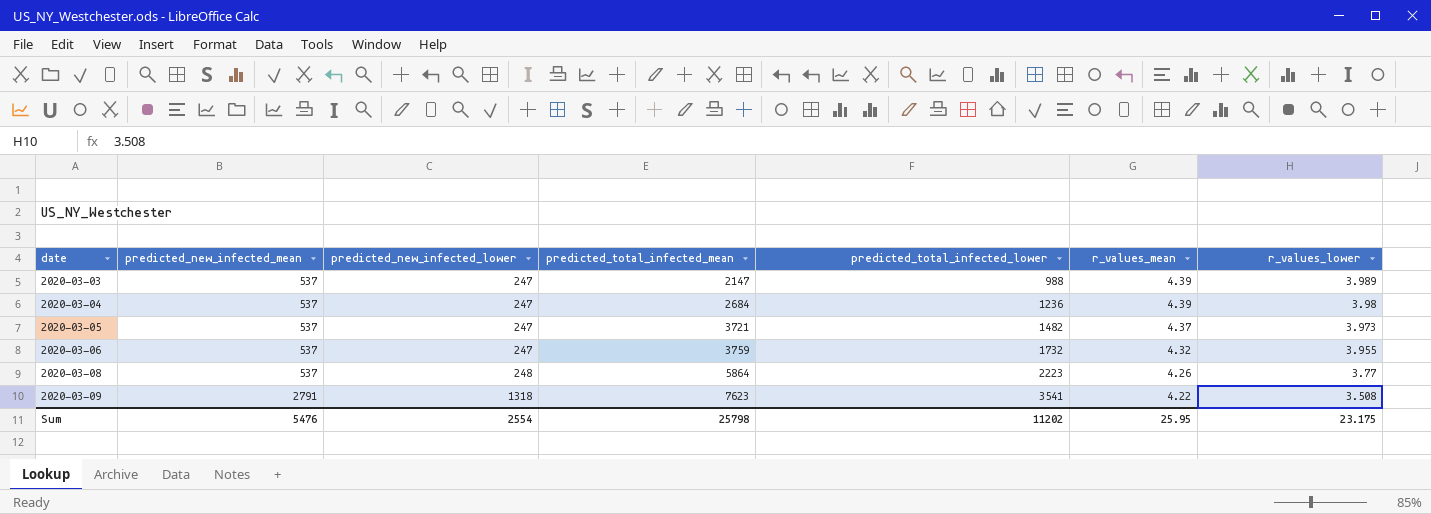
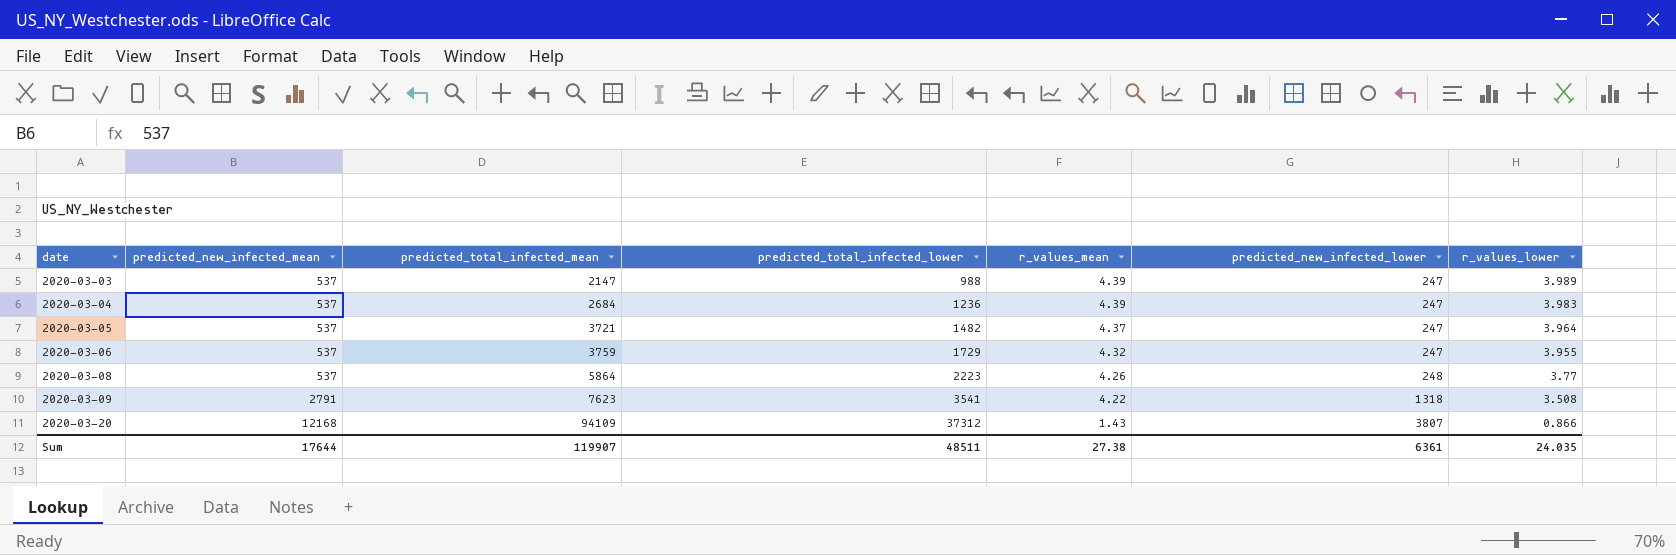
column predicted_new_infected_lower | position: 3 -> 6
2020-03-04 | r_values_lower: 3.98 -> 3.983
2020-03-05 | r_values_lower: 3.973 -> 3.964
2020-03-06 | predicted_total_infected_lower: 1732 -> 1729
row 2020-03-20: none -> 12168 | 94109 | 37312 | 1.43 | 3807 | 0.866
Sum | predicted_new_infected_mean: 5476 -> 17644
Sum | predicted_total_infected_mean: 25798 -> 119907
Sum | predicted_total_infected_lower: 11202 -> 48511
Sum | r_values_mean: 25.95 -> 27.38
Sum | predicted_new_infected_lower: 2554 -> 6361
Sum | r_values_lower: 23.175 -> 24.035

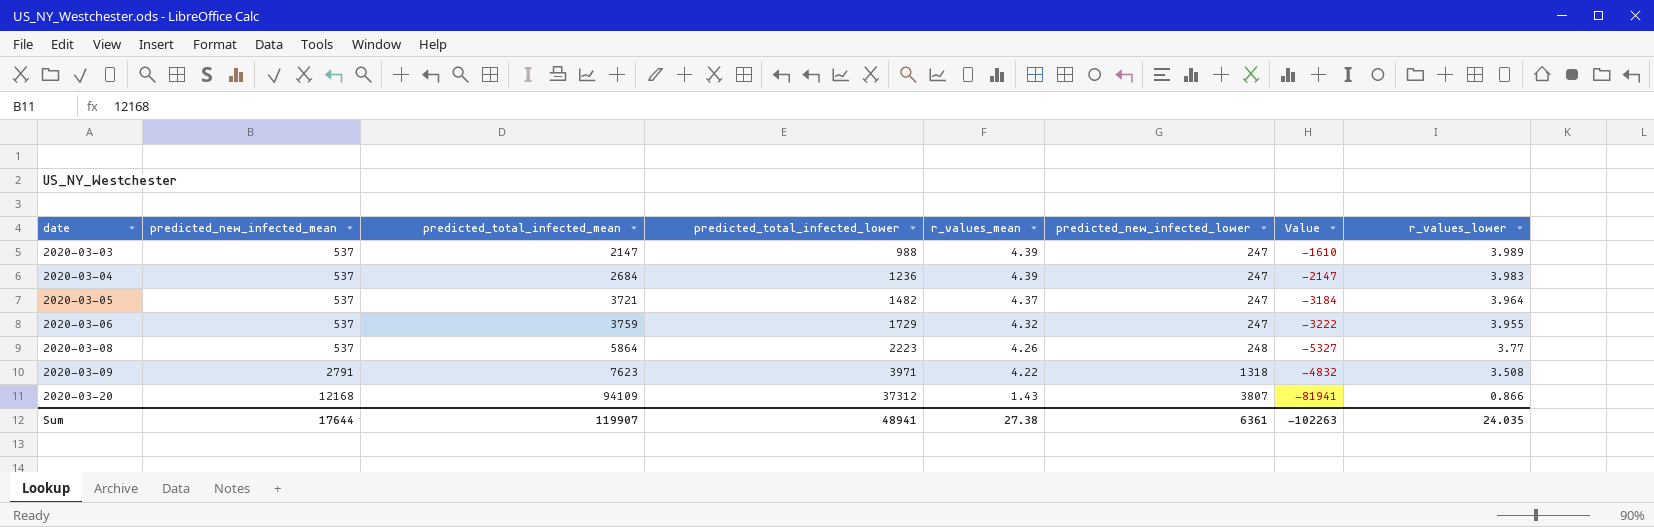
column Value | formula: none -> [predicted_new_infected_mean] - [predicted_total_infected_mean]
2020-03-09 | predicted_total_infected_lower: 3541 -> 3971
Sum | predicted_total_infected_lower: 48511 -> 48941

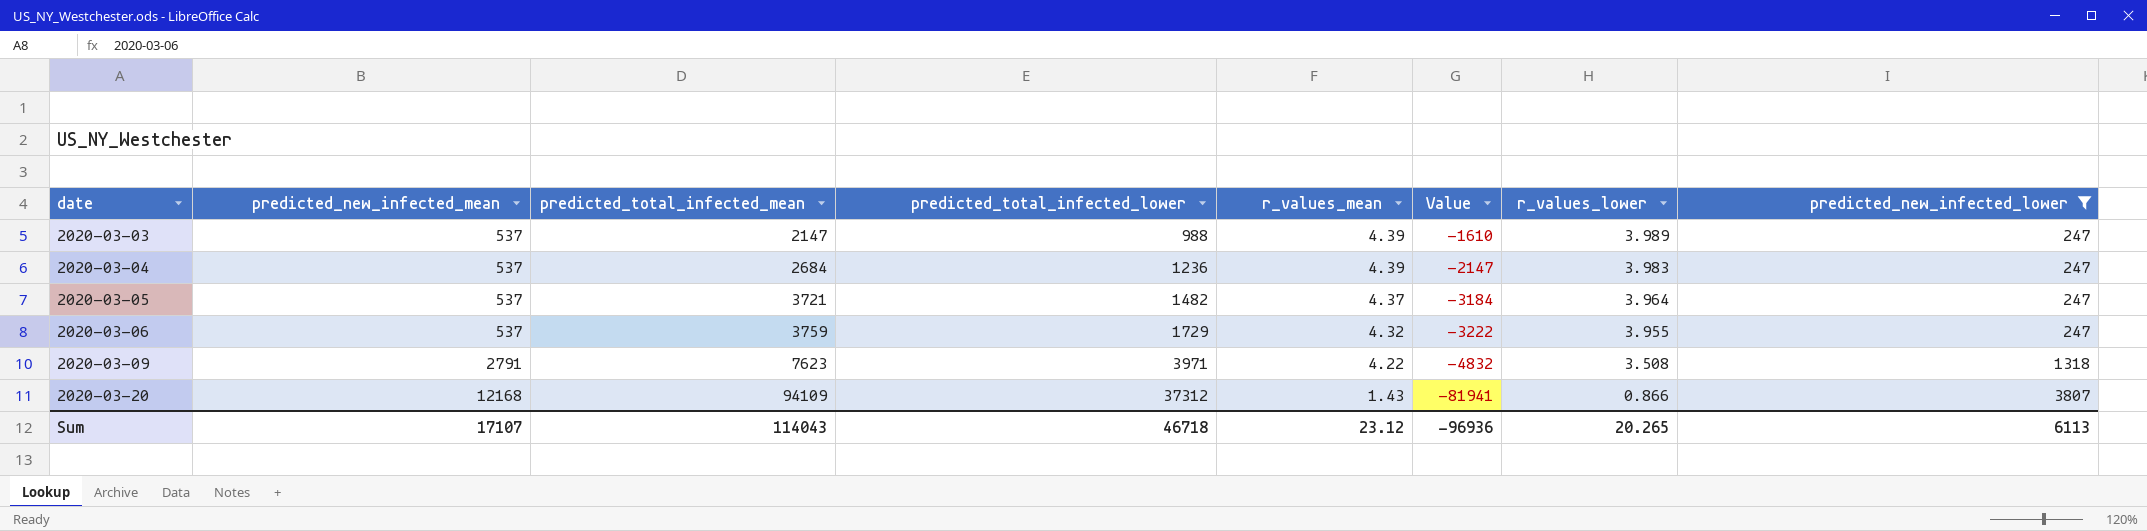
filter: none -> predicted_new_infected_lower != 248
column predicted_new_infected_lower | position: 6 -> 8
Sum | predicted_new_infected_mean: 17644 -> 17107
Sum | predicted_total_infected_mean: 119907 -> 114043
Sum | predicted_total_infected_lower: 48941 -> 46718
Sum | r_values_mean: 27.38 -> 23.12
Sum | Value: -102263 -> -96936
Sum | r_values_lower: 24.035 -> 20.265
Sum | predicted_new_infected_lower: 6361 -> 6113

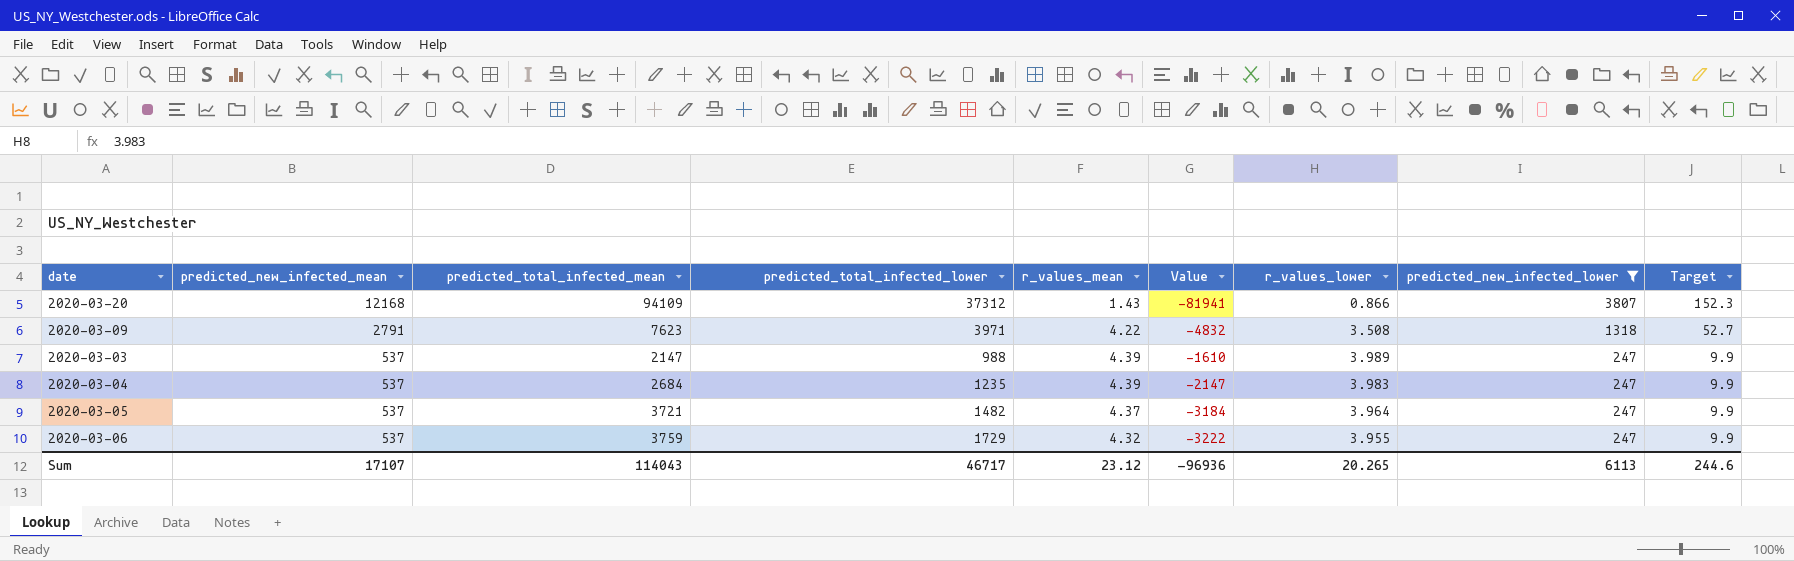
row order: date ascending -> predicted_new_infected_mean descending
column Target | formula: none -> [predicted_new_infected_lower] * 0.04
2020-03-04 | predicted_total_infected_lower: 1236 -> 1235
Sum | predicted_total_infected_lower: 46718 -> 46717

